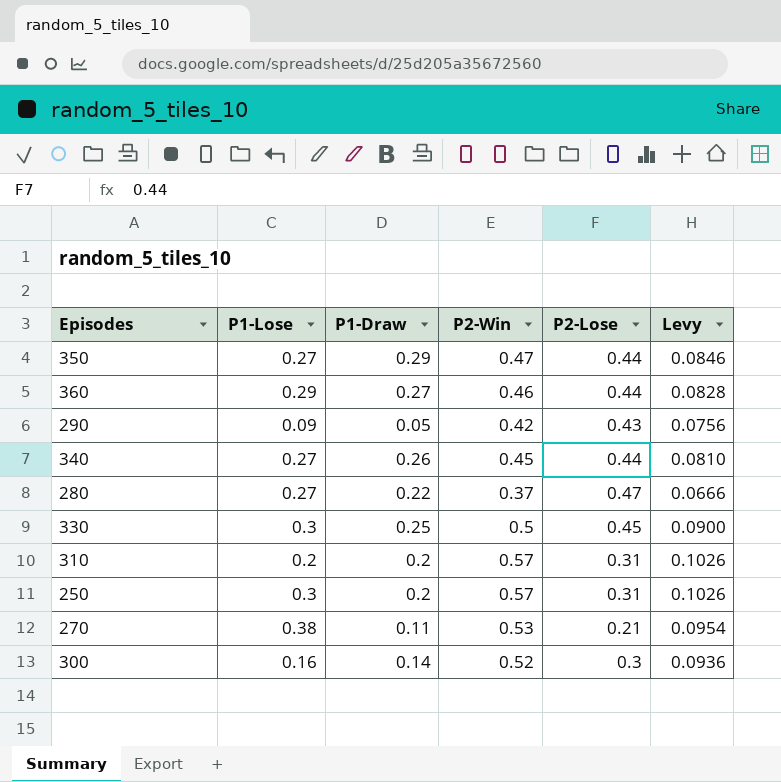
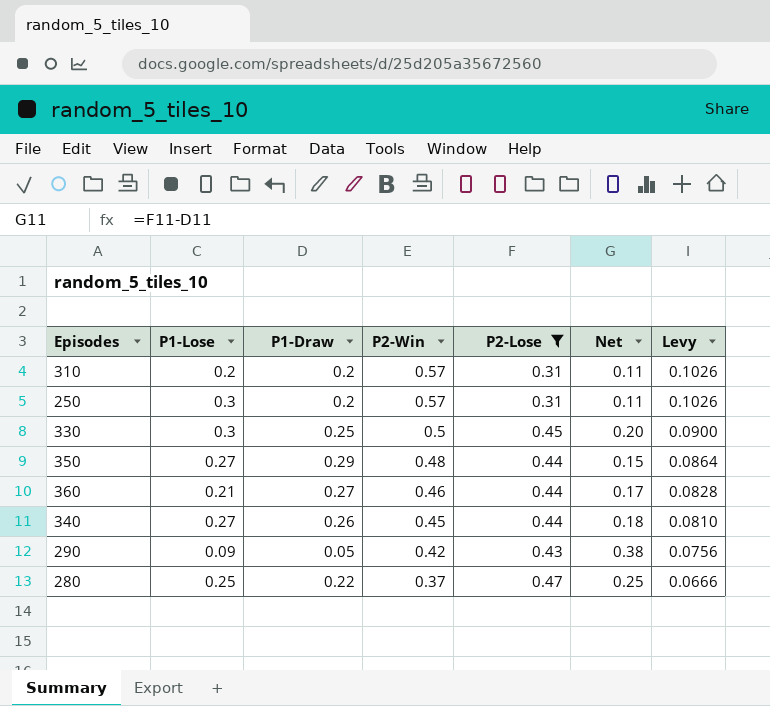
filter: none -> P2-Lose >= 0.31
row order: none -> P2-Win descending
column Net | formula: none -> [P2-Lose] - [P1-Draw]
350 | P2-Win: 0.47 -> 0.48
350 | Levy: 0.0846 -> 0.0864
360 | P1-Lose: 0.29 -> 0.21
280 | P1-Lose: 0.27 -> 0.25

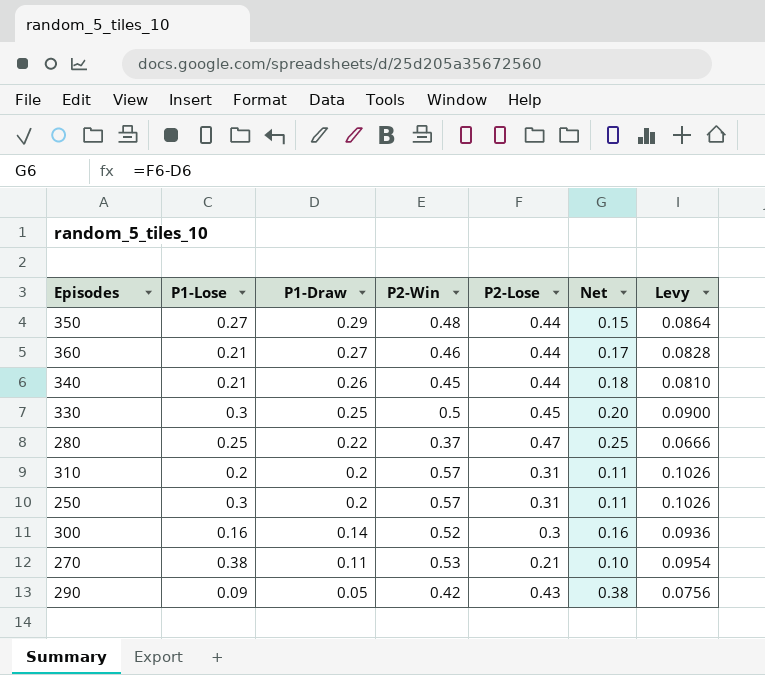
filter: P2-Lose >= 0.31 -> none
row order: P2-Win descending -> P1-Draw descending
340 | P1-Lose: 0.27 -> 0.21

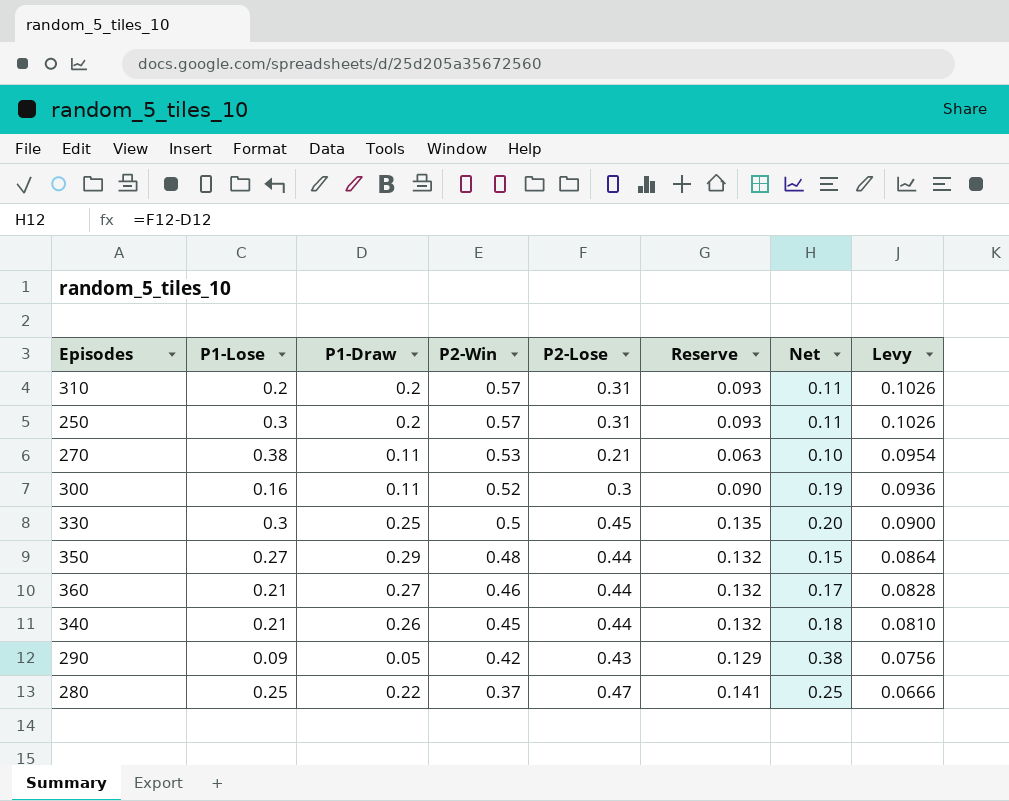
row order: P1-Draw descending -> P2-Win descending
column Reserve | formula: none -> [P2-Lose] * 0.3
300 | P1-Draw: 0.14 -> 0.11
300 | Net: 0.16 -> 0.19

